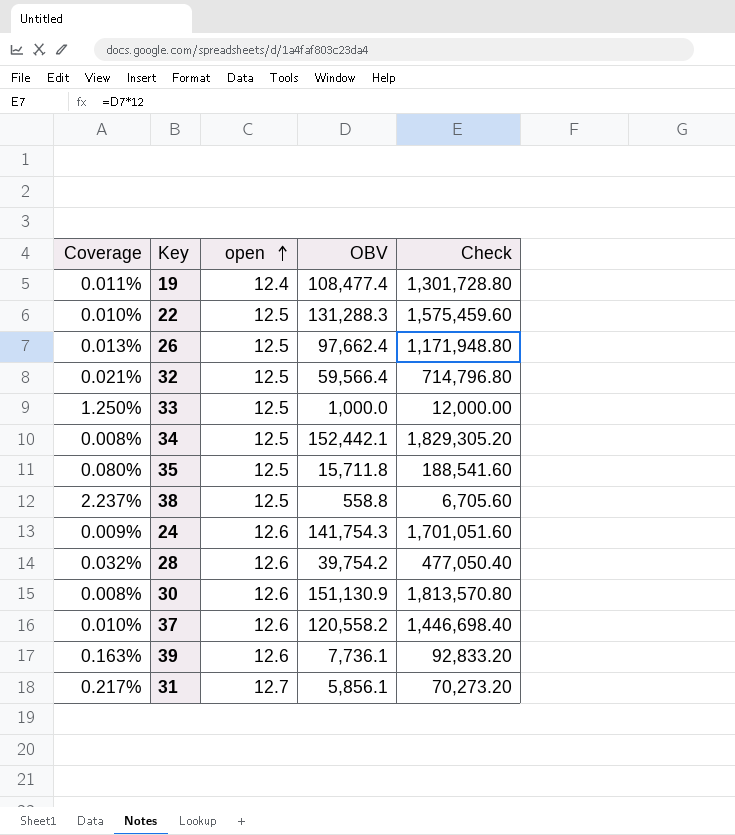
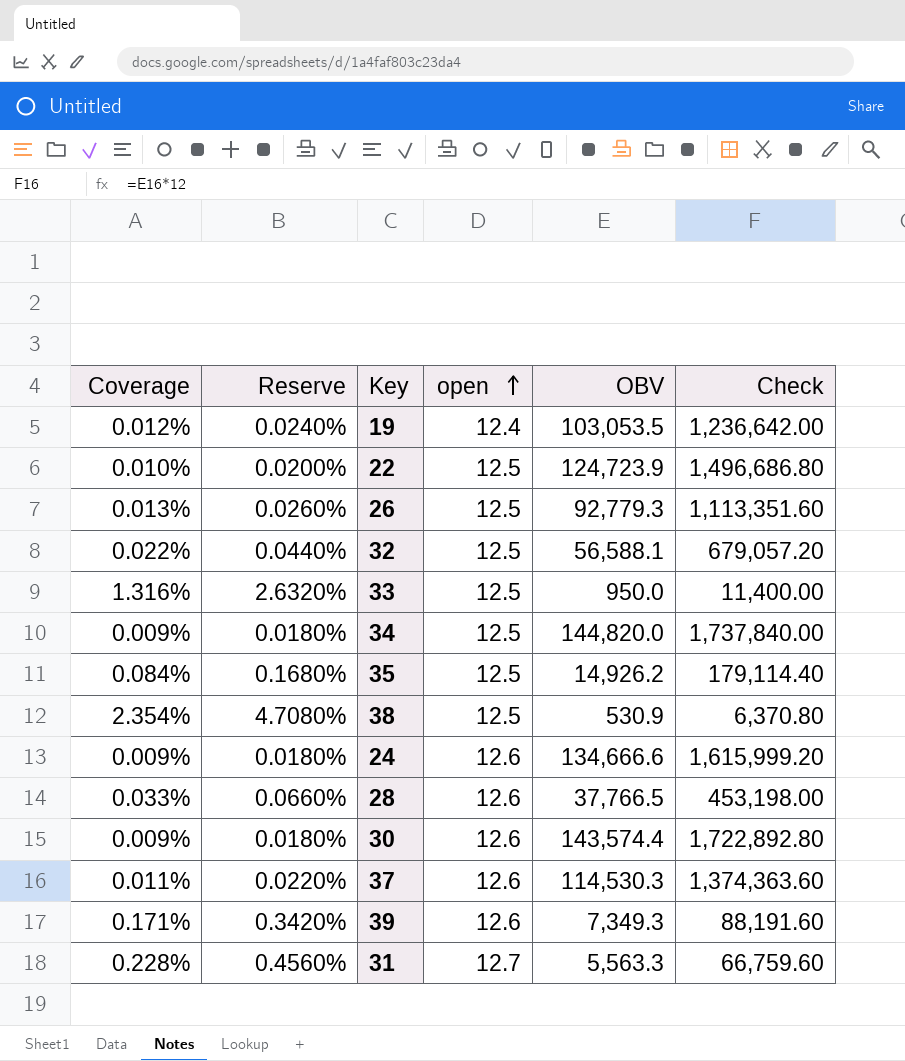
column Reserve | formula: none -> [Coverage] * 2
19 | Coverage: 0.011% -> 0.012%
19 | OBV: 108,477.4 -> 103,053.5
19 | Check: 1,301,728.80 -> 1,236,642.00
22 | OBV: 131,288.3 -> 124,723.9
22 | Check: 1,575,459.60 -> 1,496,686.80
26 | OBV: 97,662.4 -> 92,779.3
26 | Check: 1,171,948.80 -> 1,113,351.60
32 | Coverage: 0.021% -> 0.022%
32 | OBV: 59,566.4 -> 56,588.1
32 | Check: 714,796.80 -> 679,057.20
33 | Coverage: 1.250% -> 1.316%
33 | OBV: 1,000.0 -> 950.0
33 | Check: 12,000.00 -> 11,400.00
34 | Coverage: 0.008% -> 0.009%
34 | OBV: 152,442.1 -> 144,820.0
34 | Check: 1,829,305.20 -> 1,737,840.00
35 | Coverage: 0.080% -> 0.084%
35 | OBV: 15,711.8 -> 14,926.2
35 | Check: 188,541.60 -> 179,114.40
38 | Coverage: 2.237% -> 2.354%
38 | OBV: 558.8 -> 530.9
38 | Check: 6,705.60 -> 6,370.80
24 | OBV: 141,754.3 -> 134,666.6
24 | Check: 1,701,051.60 -> 1,615,999.20
28 | Coverage: 0.032% -> 0.033%
28 | OBV: 39,754.2 -> 37,766.5
28 | Check: 477,050.40 -> 453,198.00
30 | Coverage: 0.008% -> 0.009%
30 | OBV: 151,130.9 -> 143,574.4
30 | Check: 1,813,570.80 -> 1,722,892.80
37 | Coverage: 0.010% -> 0.011%
37 | OBV: 120,558.2 -> 114,530.3
37 | Check: 1,446,698.40 -> 1,374,363.60
39 | Coverage: 0.163% -> 0.171%
39 | OBV: 7,736.1 -> 7,349.3
39 | Check: 92,833.20 -> 88,191.60
31 | Coverage: 0.217% -> 0.228%
31 | OBV: 5,856.1 -> 5,563.3
31 | Check: 70,273.20 -> 66,759.60

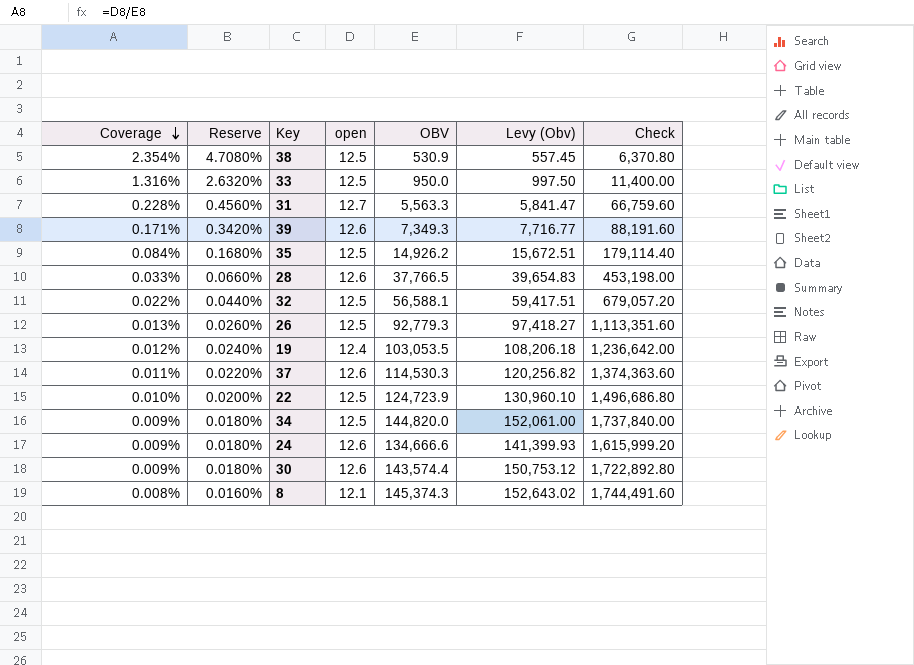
row order: open ascending -> Coverage descending
column Levy (Obv) | formula: none -> [OBV] * 1.05
row 8: none -> 0.008% | 0.0160% | 12.1 | 145,374.3 | 152,643.02 | 1,744,491.60

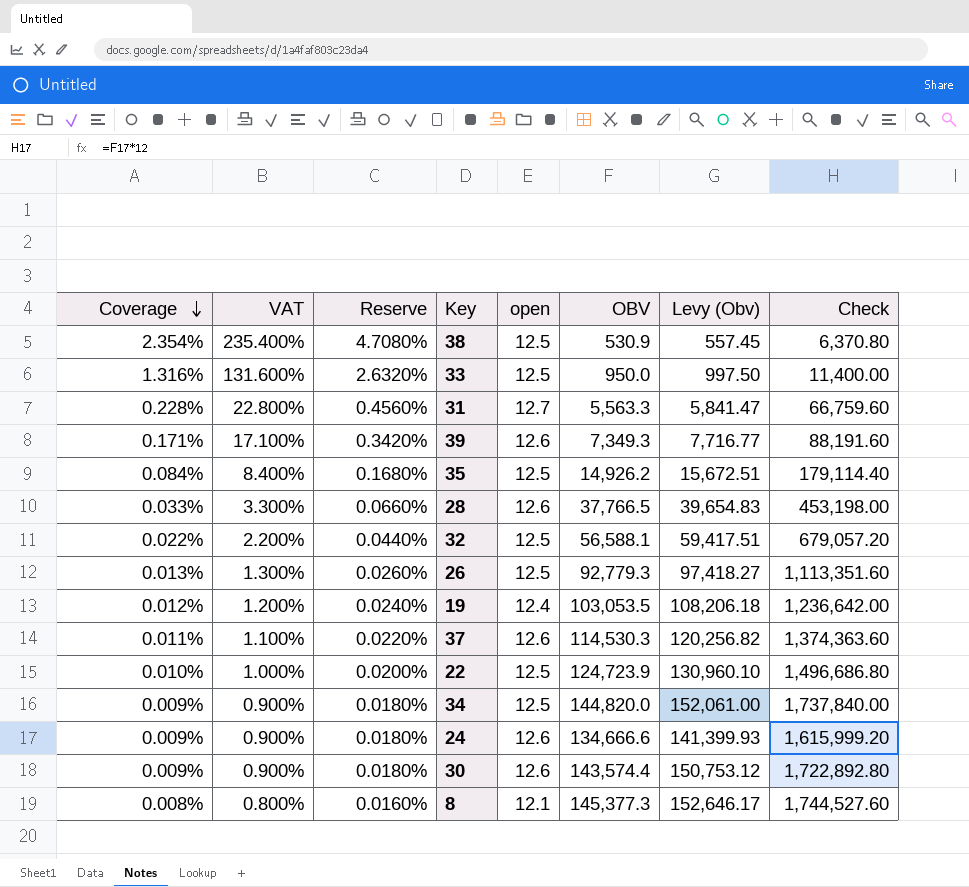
column VAT | formula: none -> [Coverage] * 100
8 | OBV: 145,374.3 -> 145,377.3
8 | Levy (Obv): 152,643.02 -> 152,646.17
8 | Check: 1,744,491.60 -> 1,744,527.60

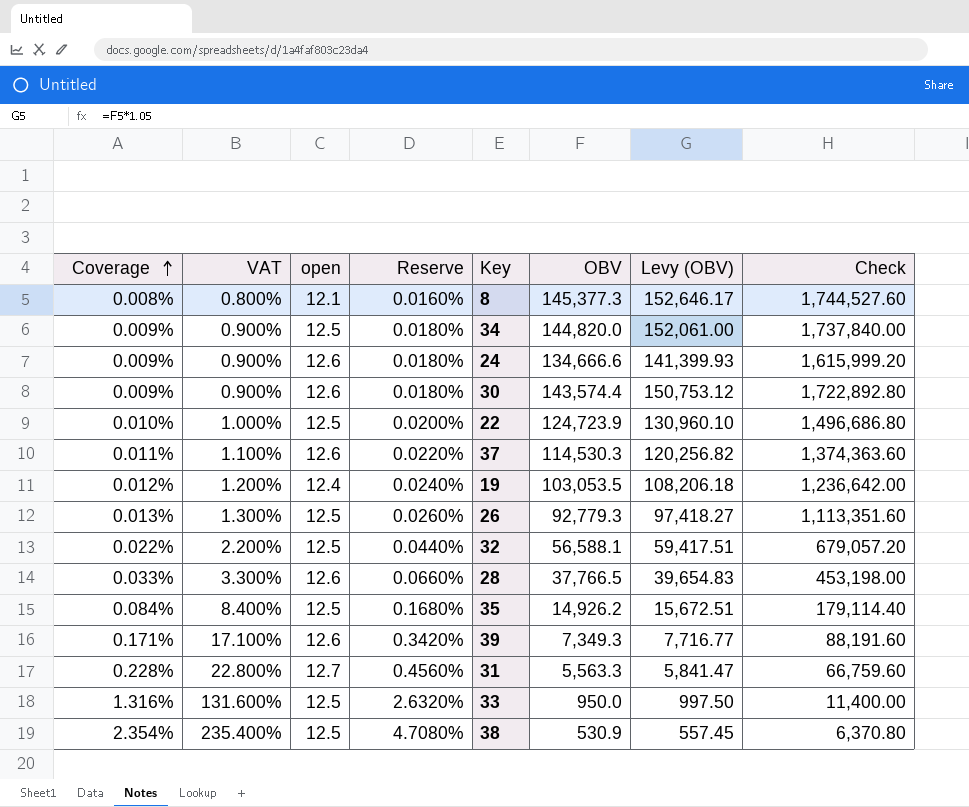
row order: Coverage descending -> Coverage ascending
column open | position: 5 -> 3
column name: Levy (Obv) -> Levy (OBV)

